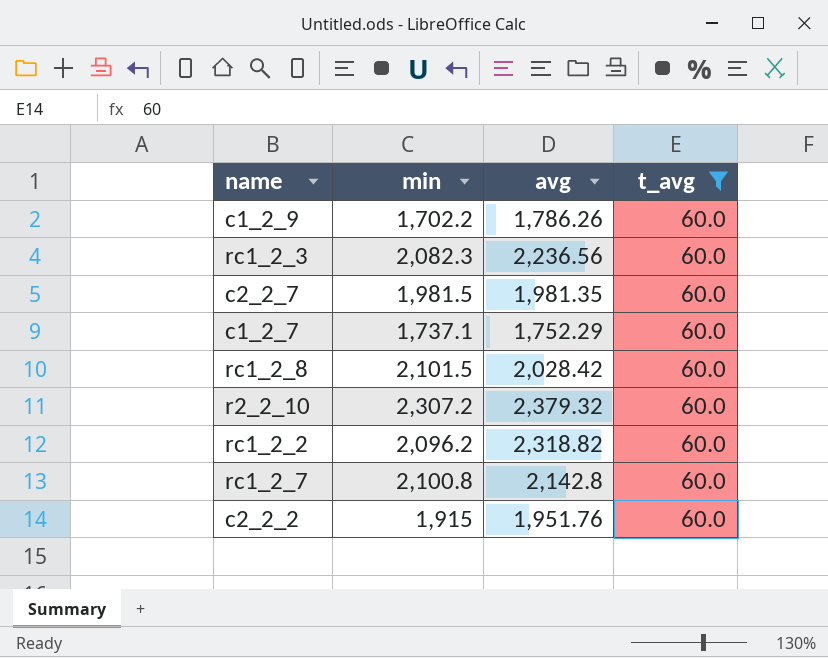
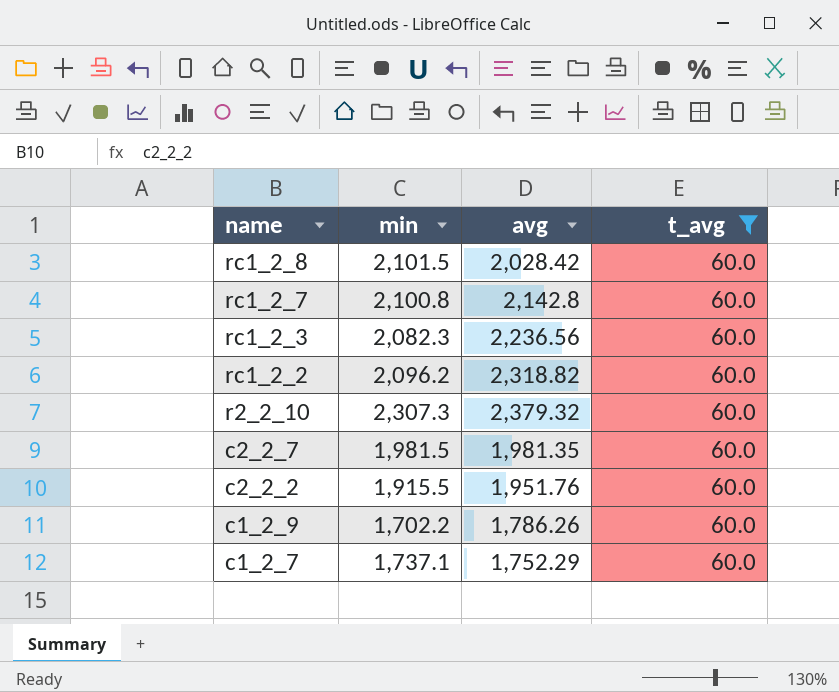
row order: none -> name descending
r2_2_10 | min: 2,307.2 -> 2,307.3
c2_2_2 | min: 1,915 -> 1,915.5

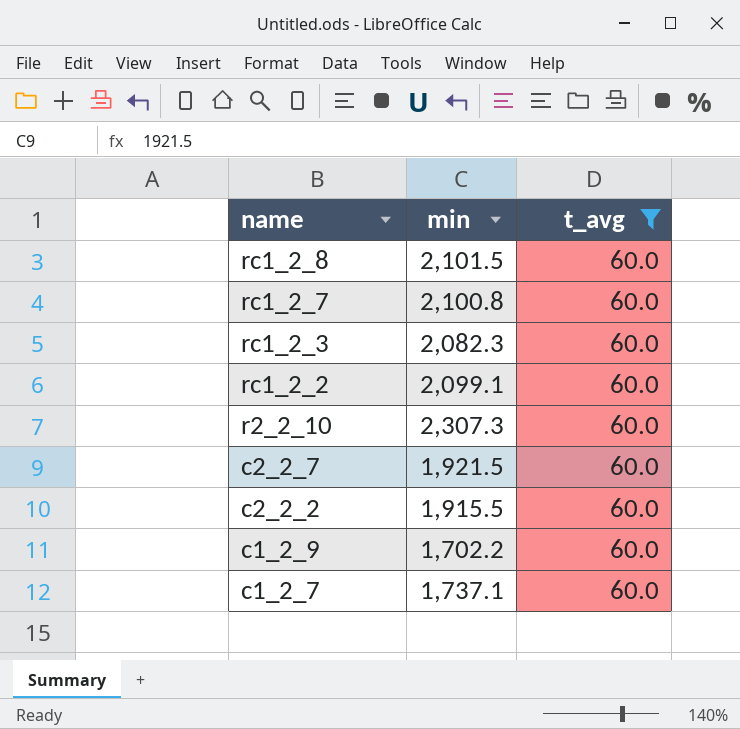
column avg | position: 3 -> none
rc1_2_2 | min: 2,096.2 -> 2,099.1
c2_2_7 | min: 1,981.5 -> 1,921.5

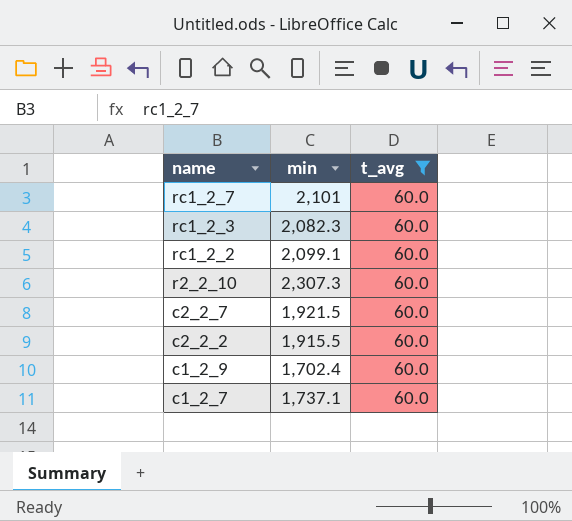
row rc1_2_8: 2,101.5 | 60.0 -> none
rc1_2_7 | min: 2,100.8 -> 2,101
c1_2_9 | min: 1,702.2 -> 1,702.4

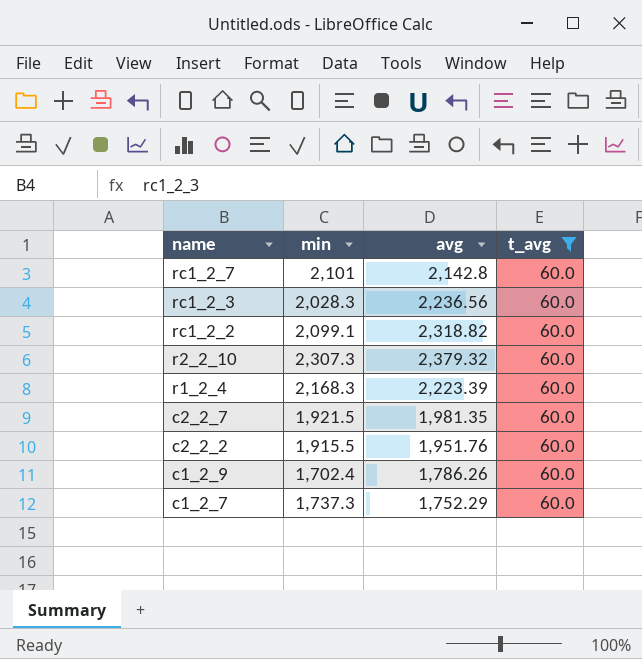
column avg | position: none -> 3
rc1_2_3 | min: 2,082.3 -> 2,028.3
row r1_2_4: none -> 2,168.3 | 2,223.39 | 60.0
c1_2_7 | min: 1,737.1 -> 1,737.3

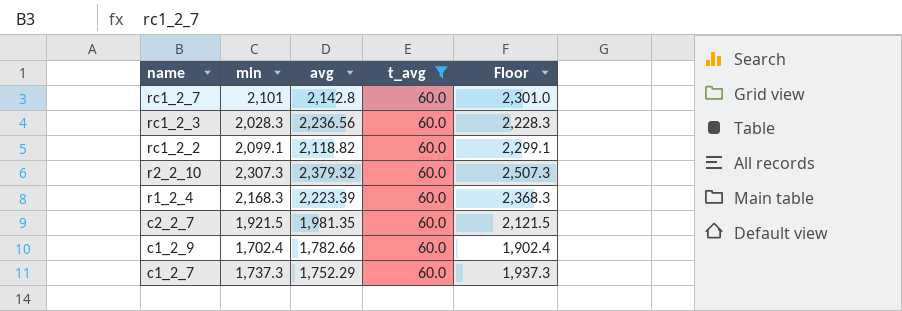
column Floor | formula: none -> [min] + 200
row c2_2_2: 1,915.5 | 1,951.76 | 60.0 -> none
rc1_2_2 | avg: 2,318.82 -> 2,118.82
c1_2_9 | avg: 1,786.26 -> 1,782.66

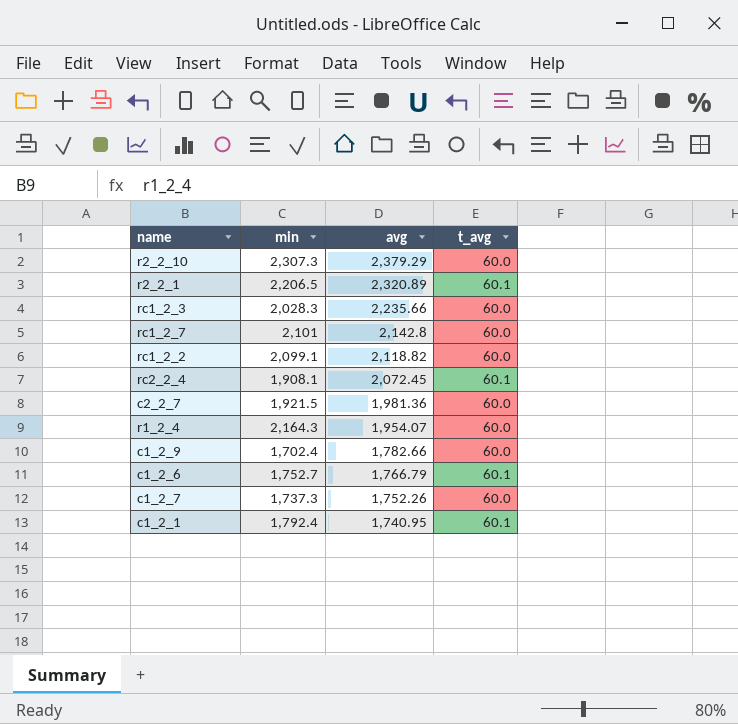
filter: t_avg = 60.0 -> none
row order: name descending -> avg descending
column Floor | formula: [min] + 200 -> none
r2_2_10 | avg: 2,379.32 -> 2,379.29
rc1_2_3 | avg: 2,236.56 -> 2,235.66
c2_2_7 | avg: 1,981.35 -> 1,981.36
r1_2_4 | min: 2,168.3 -> 2,164.3
r1_2_4 | avg: 2,223.39 -> 1,954.07
c1_2_7 | avg: 1,752.29 -> 1,752.26

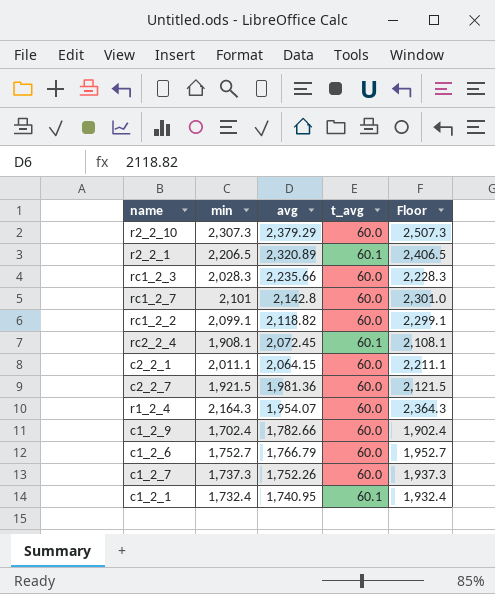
column Floor | formula: none -> [min] + 200
row c2_2_1: none -> 2,011.1 | 2,064.15 | 60.0 | 2,211.1
c1_2_6 | t_avg: 60.1 -> 60.0
c1_2_1 | min: 1,792.4 -> 1,732.4

